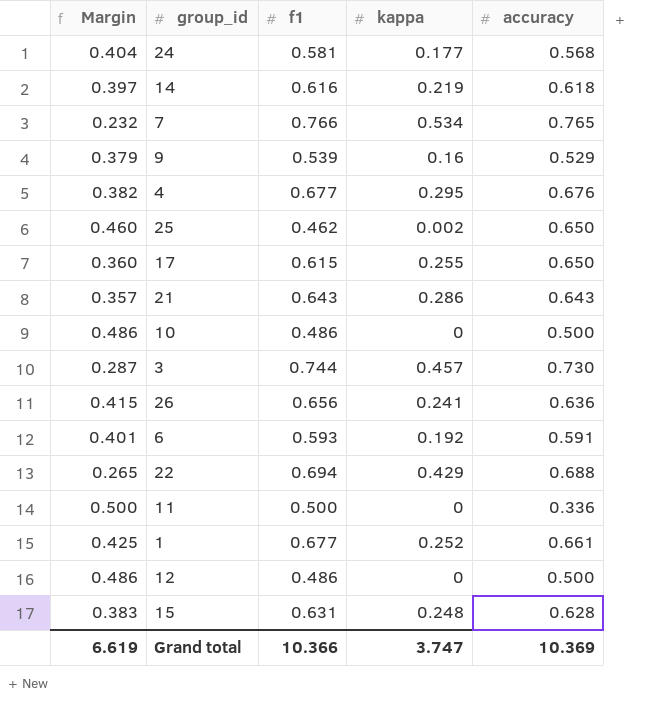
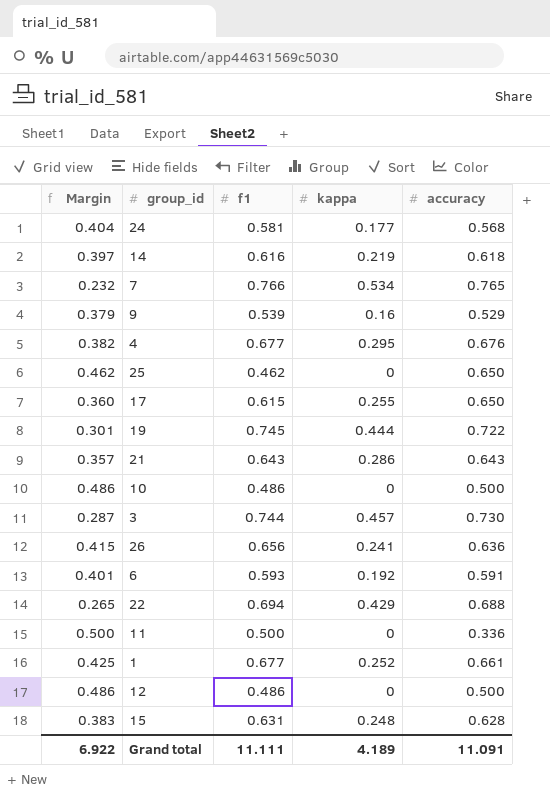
25 | Margin: 0.460 -> 0.462
25 | kappa: 0.002 -> 0
row 19: none -> 0.301 | 0.745 | 0.444 | 0.722
Grand total | Margin: 6.619 -> 6.922
Grand total | f1: 10.366 -> 11.111
Grand total | kappa: 3.747 -> 4.189
Grand total | accuracy: 10.369 -> 11.091

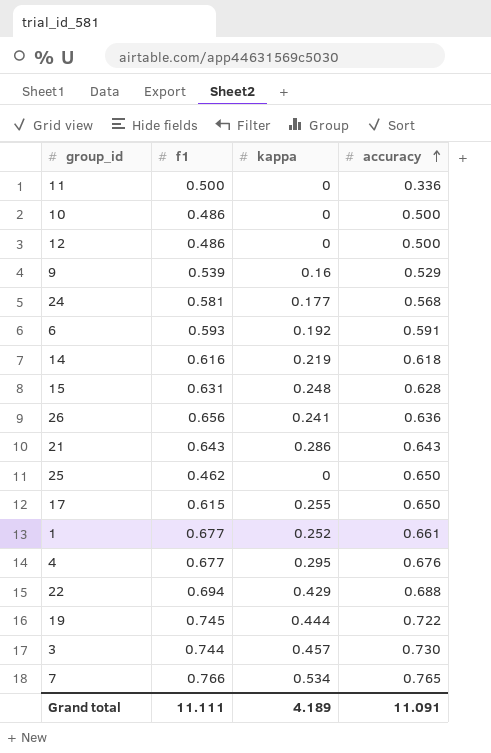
row order: none -> accuracy ascending
column Margin | formula: [f1] - [kappa] -> none

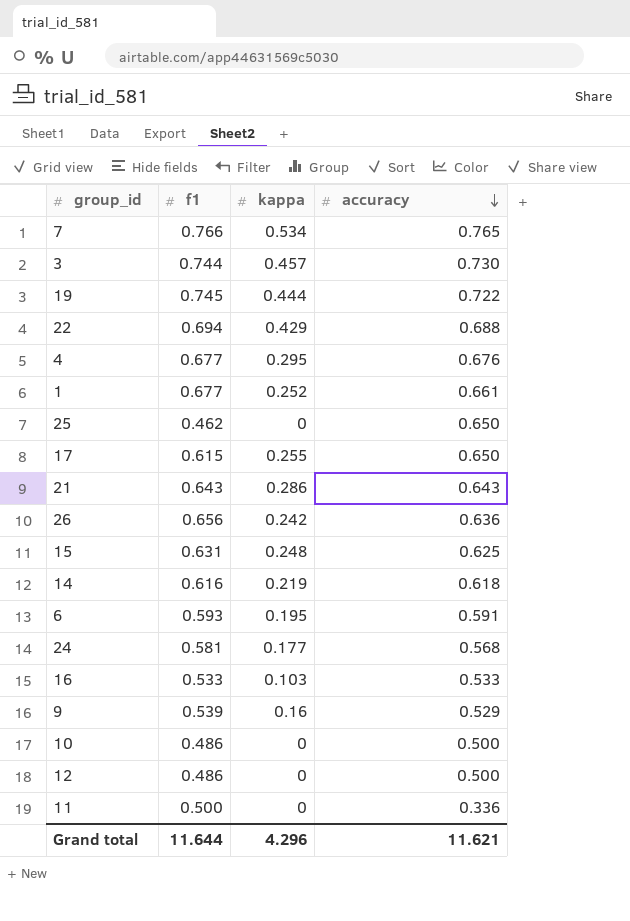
row order: accuracy ascending -> accuracy descending
26 | kappa: 0.241 -> 0.242
15 | accuracy: 0.628 -> 0.625
6 | kappa: 0.192 -> 0.195
row 16: none -> 0.533 | 0.103 | 0.533
Grand total | f1: 11.111 -> 11.644
Grand total | kappa: 4.189 -> 4.296
Grand total | accuracy: 11.091 -> 11.621

